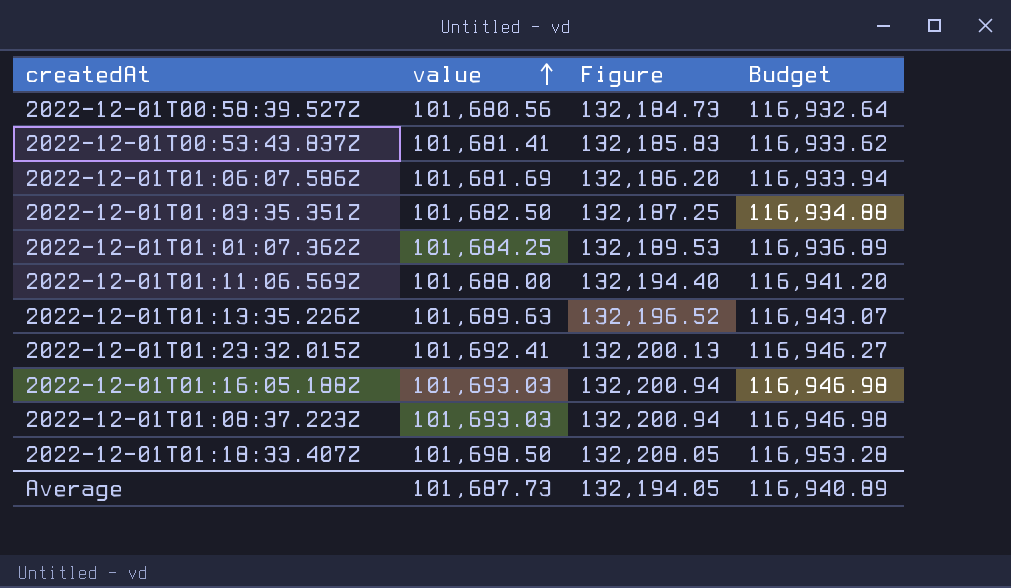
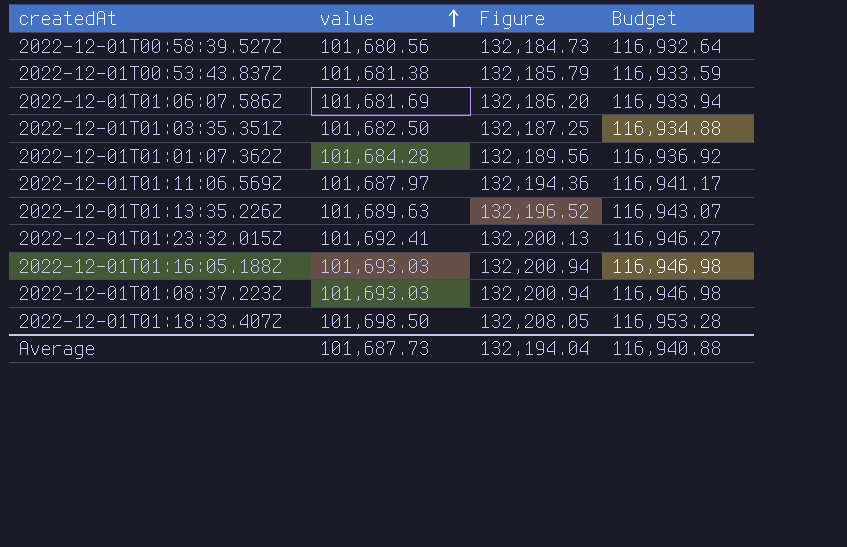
2022-12-01T00:53:43.837Z | value: 101,681.41 -> 101,681.38
2022-12-01T00:53:43.837Z | Figure: 132,185.83 -> 132,185.79
2022-12-01T00:53:43.837Z | Budget: 116,933.62 -> 116,933.59
2022-12-01T01:01:07.362Z | value: 101,684.25 -> 101,684.28
2022-12-01T01:01:07.362Z | Figure: 132,189.53 -> 132,189.56
2022-12-01T01:01:07.362Z | Budget: 116,936.89 -> 116,936.92
2022-12-01T01:11:06.569Z | value: 101,688.00 -> 101,687.97
2022-12-01T01:11:06.569Z | Figure: 132,194.40 -> 132,194.36
2022-12-01T01:11:06.569Z | Budget: 116,941.20 -> 116,941.17
Average | Figure: 132,194.05 -> 132,194.04
Average | Budget: 116,940.89 -> 116,940.88

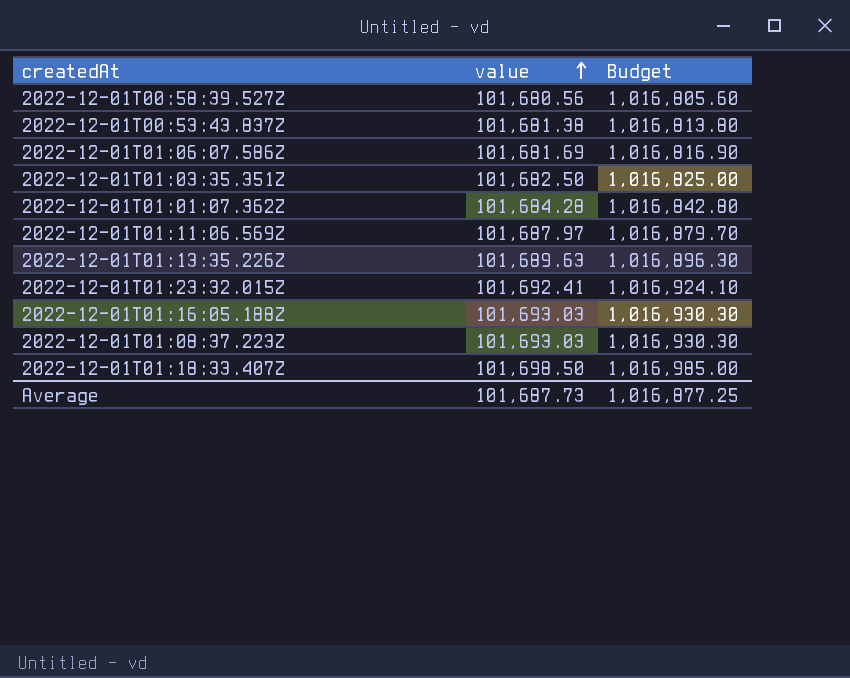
column Figure | formula: [value] * 1.3 -> none
column Budget | formula: [value] * 1.15 -> [value] * 10
Average | Budget: 116,940.88 -> 1,016,877.25

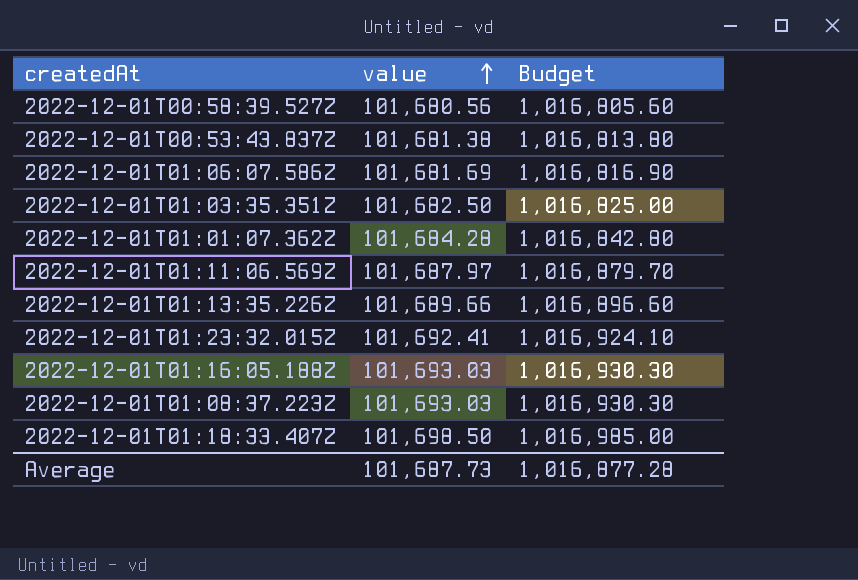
2022-12-01T01:13:35.226Z | value: 101,689.63 -> 101,689.66
2022-12-01T01:13:35.226Z | Budget: 1,016,896.30 -> 1,016,896.60
Average | Budget: 1,016,877.25 -> 1,016,877.28

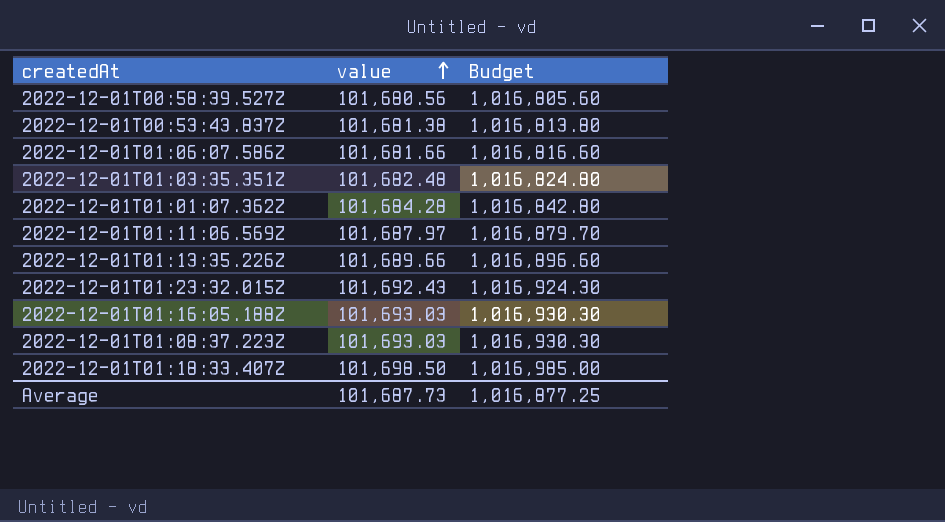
2022-12-01T01:06:07.586Z | value: 101,681.69 -> 101,681.66
2022-12-01T01:06:07.586Z | Budget: 1,016,816.90 -> 1,016,816.60
2022-12-01T01:03:35.351Z | value: 101,682.50 -> 101,682.48
2022-12-01T01:03:35.351Z | Budget: 1,016,825.00 -> 1,016,824.80
2022-12-01T01:23:32.015Z | value: 101,692.41 -> 101,692.43
2022-12-01T01:23:32.015Z | Budget: 1,016,924.10 -> 1,016,924.30
Average | Budget: 1,016,877.28 -> 1,016,877.25

